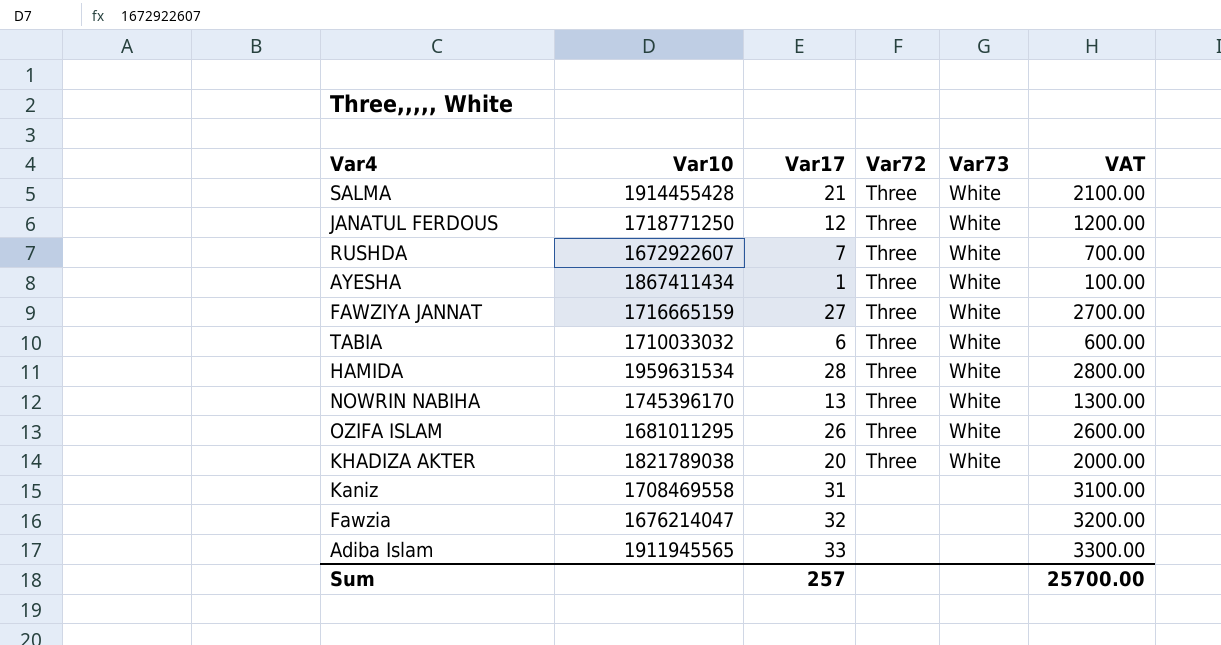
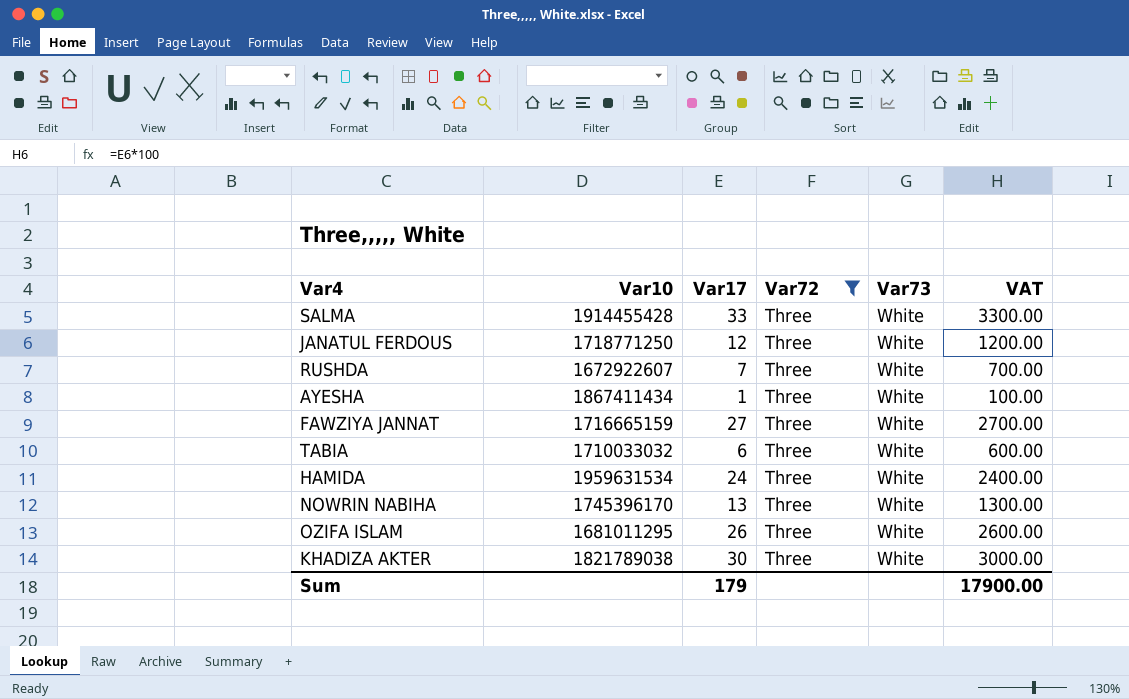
filter: none -> Var72 = Three
SALMA | Var17: 21 -> 33
SALMA | VAT: 2100.00 -> 3300.00
HAMIDA | Var17: 28 -> 24
HAMIDA | VAT: 2800.00 -> 2400.00
KHADIZA AKTER | Var17: 20 -> 30
KHADIZA AKTER | VAT: 2000.00 -> 3000.00
Sum | Var17: 257 -> 179
Sum | VAT: 25700.00 -> 17900.00

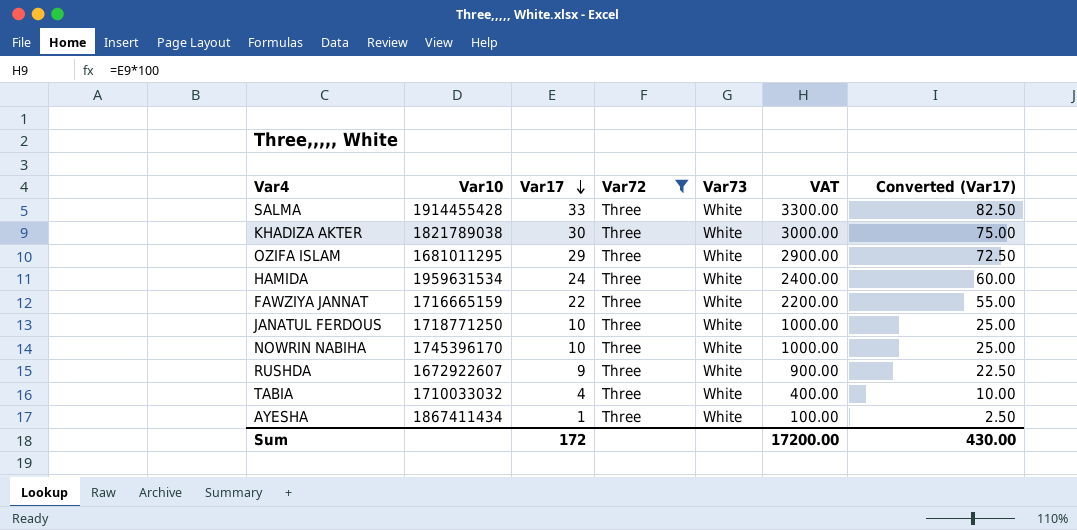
row order: none -> Var17 descending
column Converted (Var17) | formula: none -> [Var17] * 2.5
OZIFA ISLAM | Var17: 26 -> 29
OZIFA ISLAM | VAT: 2600.00 -> 2900.00
FAWZIYA JANNAT | Var17: 27 -> 22
FAWZIYA JANNAT | VAT: 2700.00 -> 2200.00
JANATUL FERDOUS | Var17: 12 -> 10
JANATUL FERDOUS | VAT: 1200.00 -> 1000.00
NOWRIN NABIHA | Var17: 13 -> 10
NOWRIN NABIHA | VAT: 1300.00 -> 1000.00
RUSHDA | Var17: 7 -> 9
RUSHDA | VAT: 700.00 -> 900.00
TABIA | Var17: 6 -> 4
TABIA | VAT: 600.00 -> 400.00
Sum | Var17: 179 -> 172
Sum | VAT: 17900.00 -> 17200.00

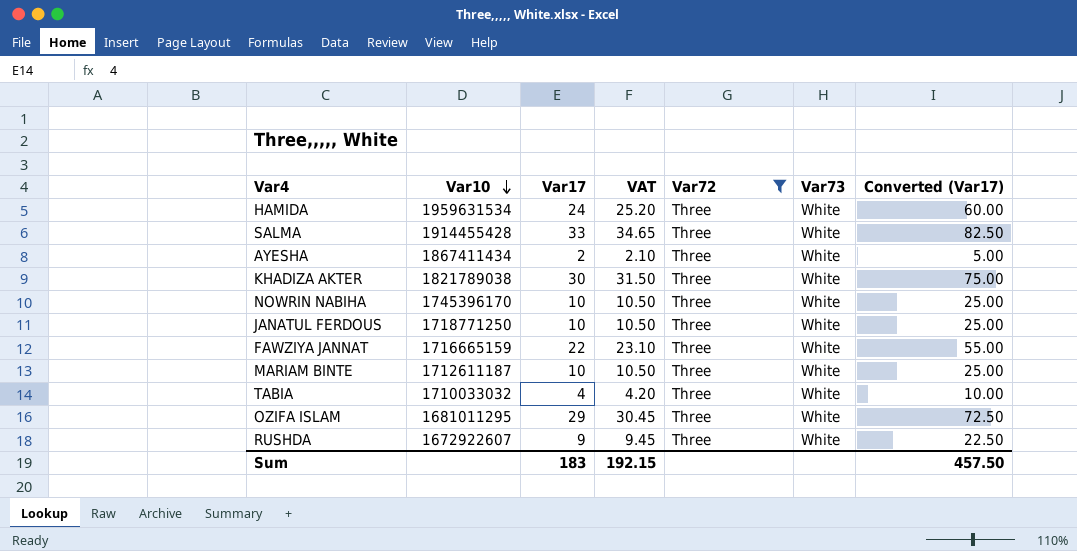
row order: Var17 descending -> Var10 descending
column VAT | formula: [Var17] * 100 -> [Var17] * 1.05
column VAT | position: 6 -> 4
AYESHA | Var17: 1 -> 2
AYESHA | Converted (Var17): 2.50 -> 5.00
row MARIAM BINTE: none -> 1712611187 | 10 | 10.50 | Three | White | 25.00
Sum | Var17: 172 -> 183
Sum | VAT: 17200.00 -> 192.15
Sum | Converted (Var17): 430.00 -> 457.50

